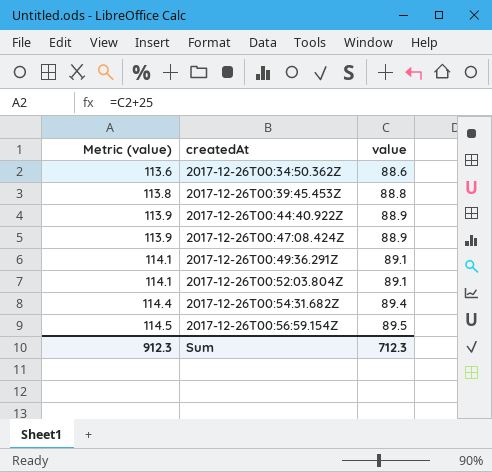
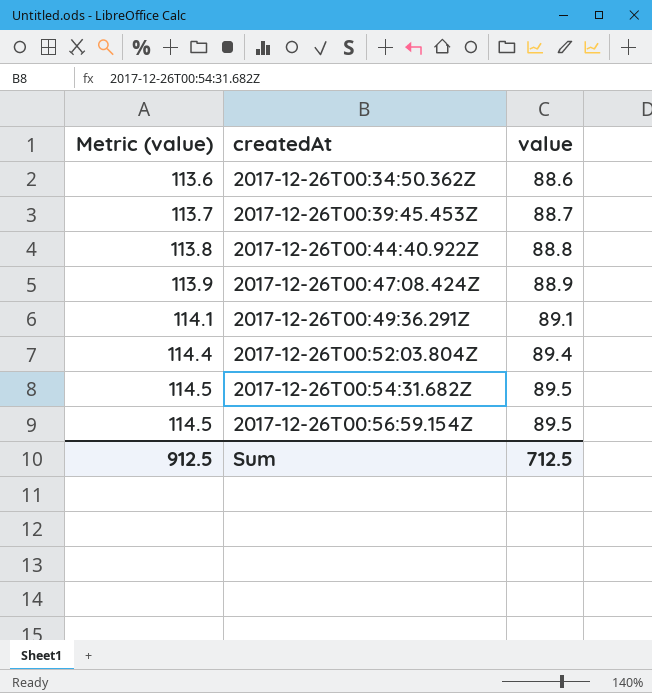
2017-12-26T00:39:45.453Z | Metric (value): 113.8 -> 113.7
2017-12-26T00:39:45.453Z | value: 88.8 -> 88.7
2017-12-26T00:44:40.922Z | Metric (value): 113.9 -> 113.8
2017-12-26T00:44:40.922Z | value: 88.9 -> 88.8
2017-12-26T00:52:03.804Z | Metric (value): 114.1 -> 114.4
2017-12-26T00:52:03.804Z | value: 89.1 -> 89.4
2017-12-26T00:54:31.682Z | Metric (value): 114.4 -> 114.5
2017-12-26T00:54:31.682Z | value: 89.4 -> 89.5
Sum | Metric (value): 912.3 -> 912.5
Sum | value: 712.3 -> 712.5

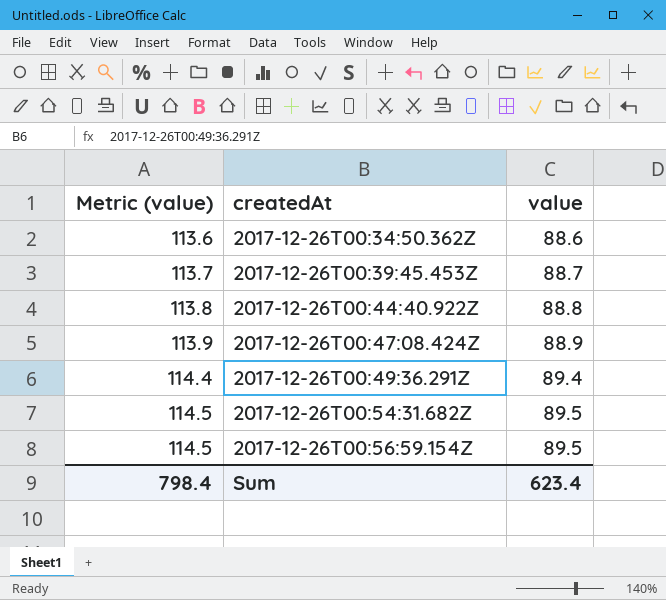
row 2017-12-26T00:52:03.804Z: 114.4 | 89.4 -> none
2017-12-26T00:49:36.291Z | Metric (value): 114.1 -> 114.4
2017-12-26T00:49:36.291Z | value: 89.1 -> 89.4
Sum | Metric (value): 912.5 -> 798.4
Sum | value: 712.5 -> 623.4

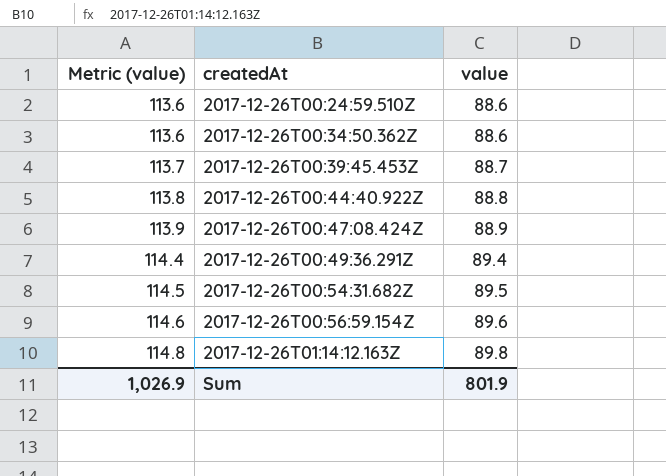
row 2017-12-26T00:24:59.510Z: none -> 113.6 | 88.6
2017-12-26T00:56:59.154Z | Metric (value): 114.5 -> 114.6
2017-12-26T00:56:59.154Z | value: 89.5 -> 89.6
row 2017-12-26T01:14:12.163Z: none -> 114.8 | 89.8
Sum | Metric (value): 798.4 -> 1,026.9
Sum | value: 623.4 -> 801.9

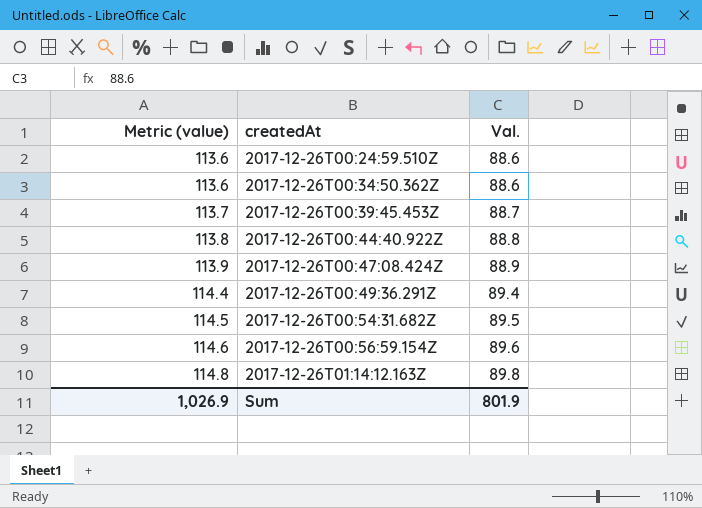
column name: value -> Val.

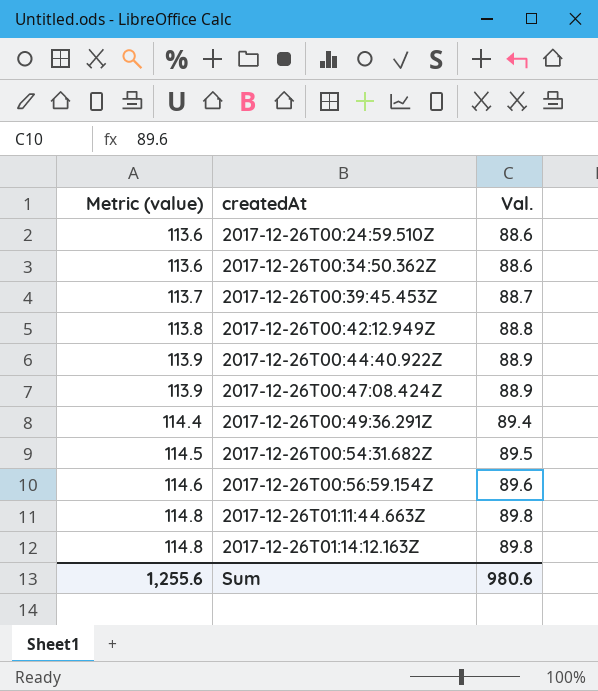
row 2017-12-26T00:42:12.949Z: none -> 113.8 | 88.8
2017-12-26T00:44:40.922Z | Metric (value): 113.8 -> 113.9
2017-12-26T00:44:40.922Z | Val.: 88.8 -> 88.9
row 2017-12-26T01:11:44.663Z: none -> 114.8 | 89.8
Sum | Metric (value): 1,026.9 -> 1,255.6
Sum | Val.: 801.9 -> 980.6

